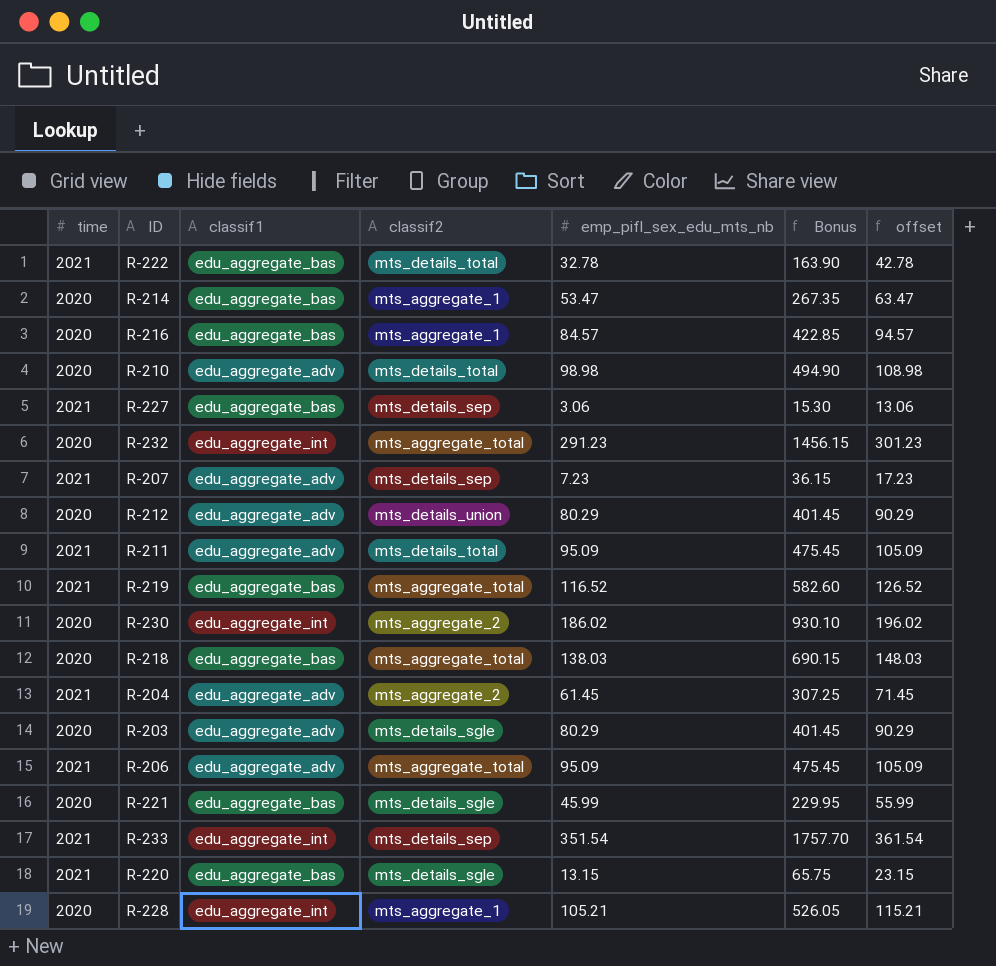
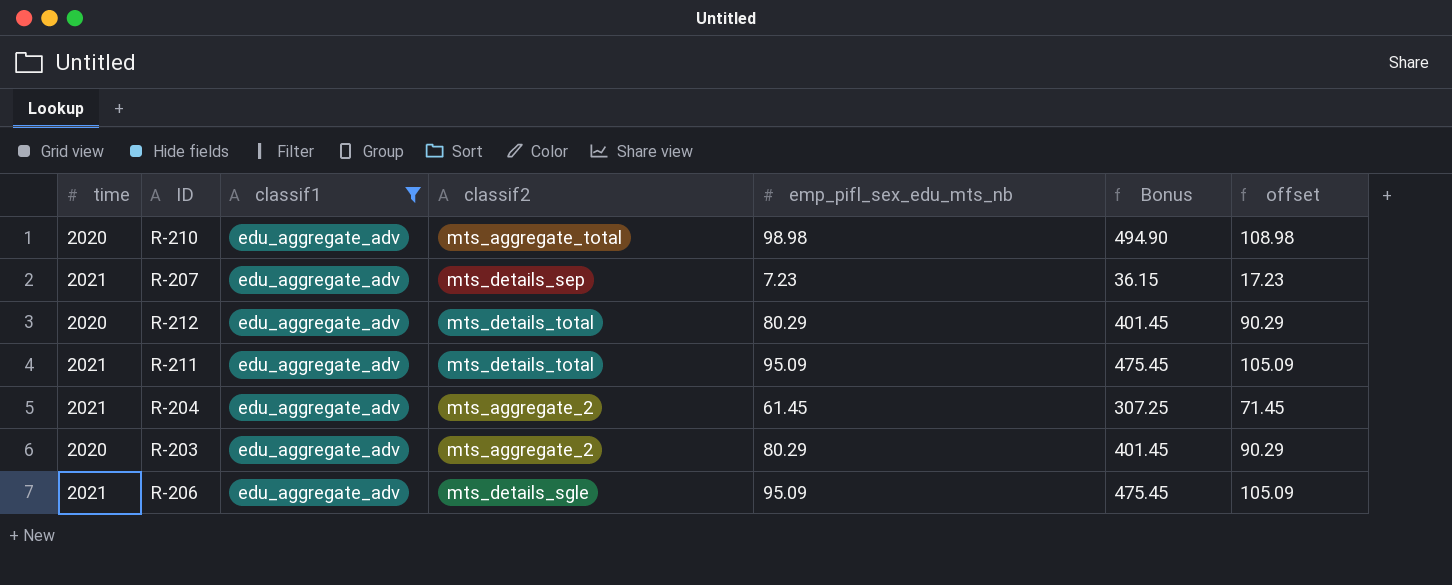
filter: none -> classif1 = edu_aggregate_adv
R-210 | classif2: mts_details_total -> mts_aggregate_total
R-212 | classif2: mts_details_union -> mts_details_total
R-203 | classif2: mts_details_sgle -> mts_aggregate_2
R-206 | classif2: mts_aggregate_total -> mts_details_sgle

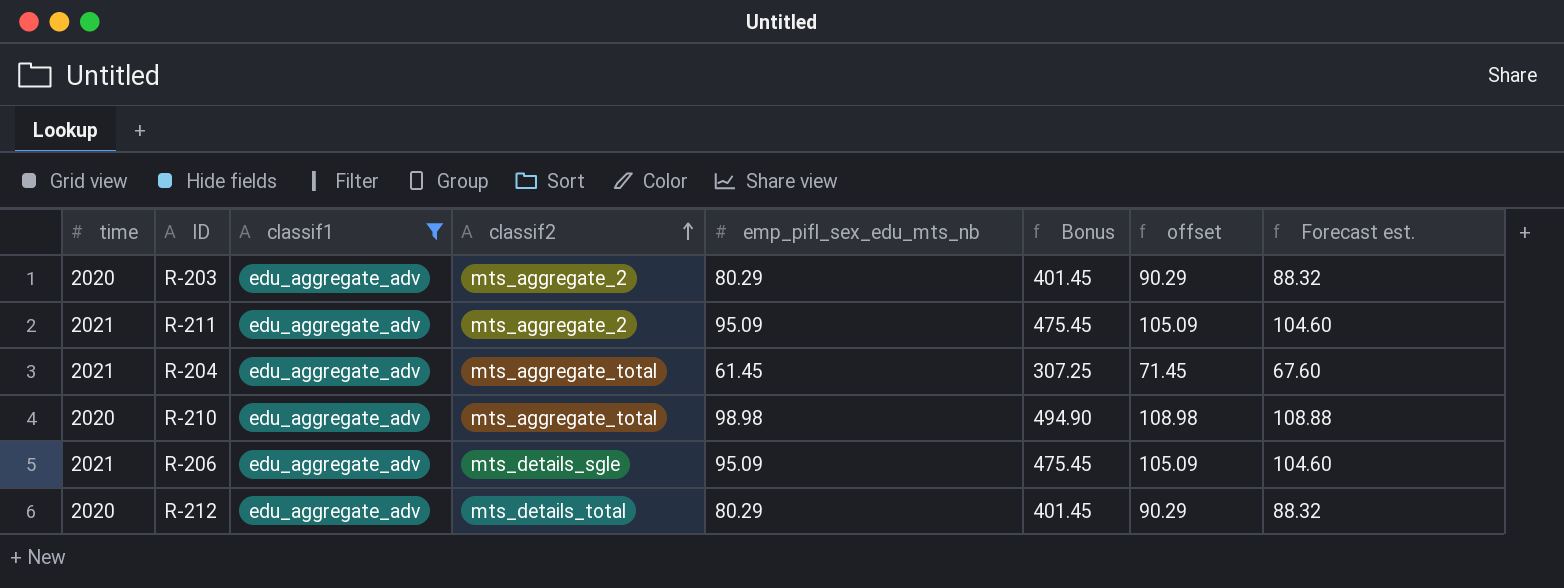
row order: none -> classif2 ascending
column Forecast est. | formula: none -> [emp_pifl_sex_edu_mts_nb] * 1.1
row R-207: 2021 | edu_aggregate_adv | mts_details_sep | 7.23 | 36.15 | 17.23 -> none
R-211 | classif2: mts_details_total -> mts_aggregate_2
R-204 | classif2: mts_aggregate_2 -> mts_aggregate_total

